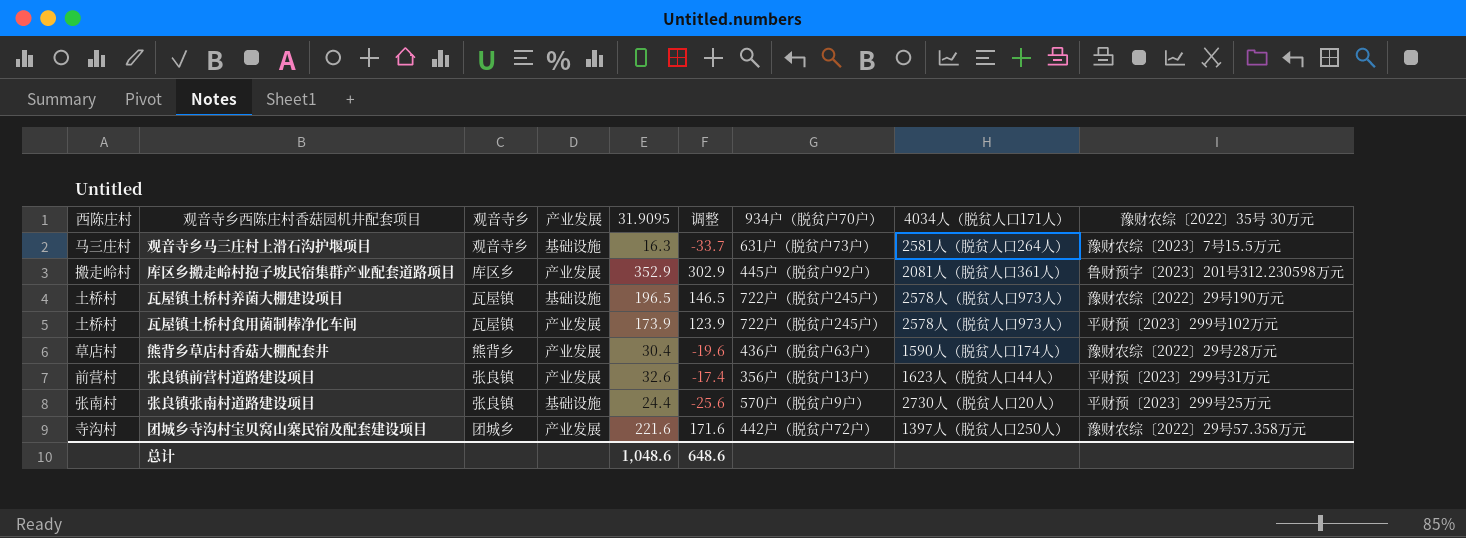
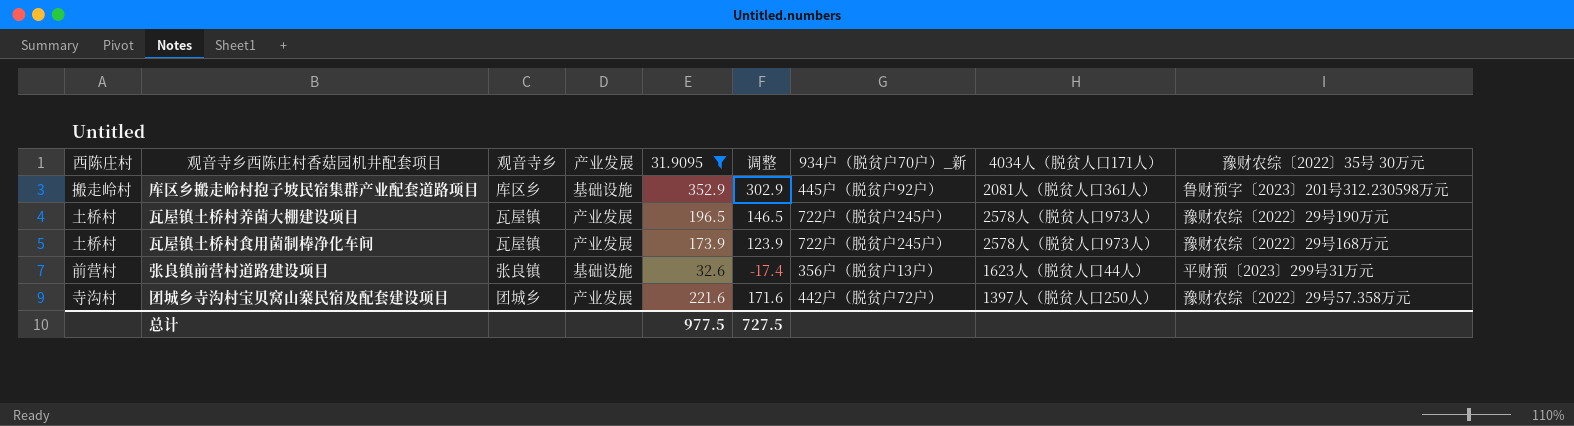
filter: none -> 31.9095 >= 32.6
column name: 934户（脱贫户70户） -> 934户（脱贫户70户）_新
库区乡搬走岭村抱子坡民宿集群产业配套道路项目 | 产业发展: 产业发展 -> 基础设施
瓦屋镇土桥村养菌大棚建设项目 | 产业发展: 基础设施 -> 产业发展
瓦屋镇土桥村食用菌制棒净化车间 | 豫财农综〔2022〕35号 30万元: 平财预〔2023〕299号102万元 -> 豫财农综〔2022〕29号168万元
张良镇前营村道路建设项目 | 产业发展: 产业发展 -> 基础设施
总计 | 31.9095: 1,048.6 -> 977.5
总计 | 调整: 648.6 -> 727.5

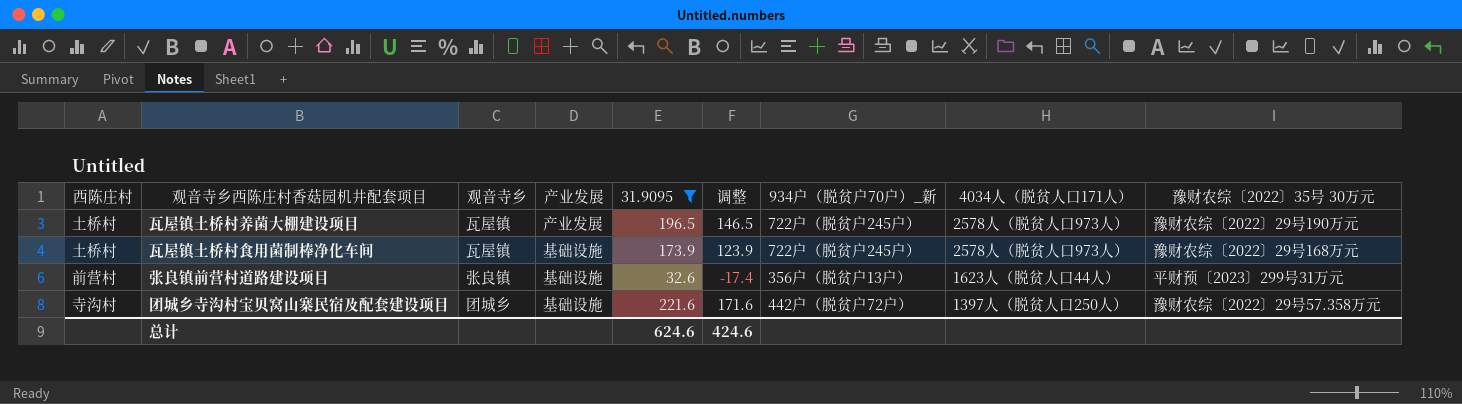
row 库区乡搬走岭村抱子坡民宿集群产业配套道路项目: 搬走岭村 | 库区乡 | 基础设施 | 352.9 | 302.9 | 445户（脱贫户92户） | 2081人（脱贫人口361人） | 鲁财预字〔2023〕201号312.230598万元 -> none
瓦屋镇土桥村食用菌制棒净化车间 | 产业发展: 产业发展 -> 基础设施
团城乡寺沟村宝贝窝山寨民宿及配套建设项目 | 产业发展: 产业发展 -> 基础设施
总计 | 31.9095: 977.5 -> 624.6
总计 | 调整: 727.5 -> 424.6

